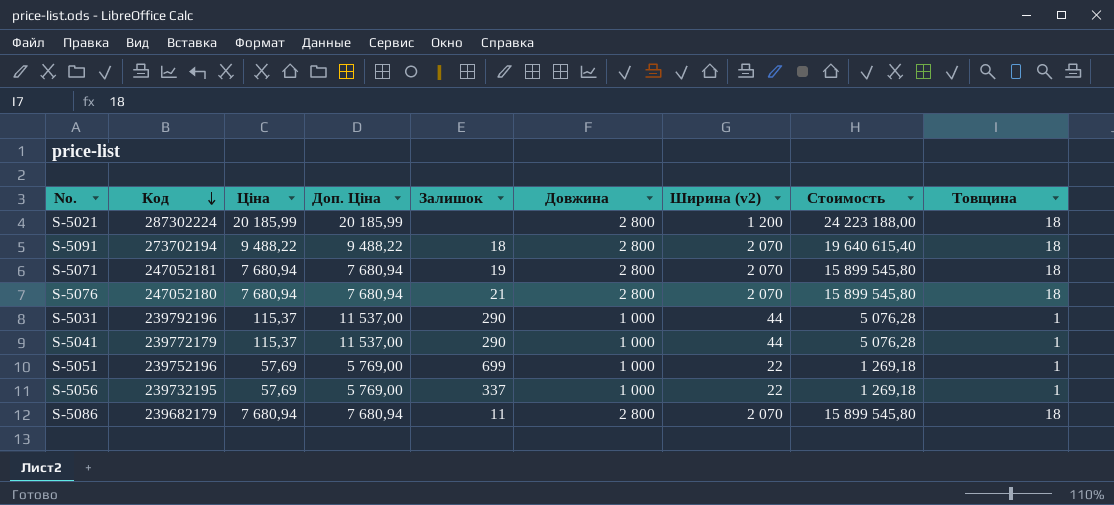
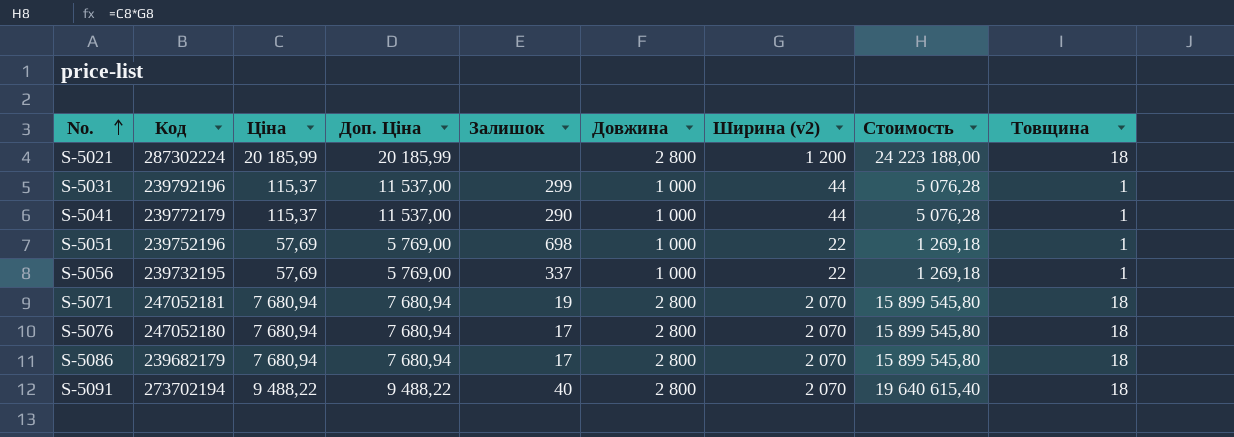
row order: Код descending -> No. ascending
S-5031 | Залишок: 290 -> 299
S-5051 | Залишок: 699 -> 698
S-5076 | Залишок: 21 -> 17
S-5086 | Залишок: 11 -> 17
S-5091 | Залишок: 18 -> 40

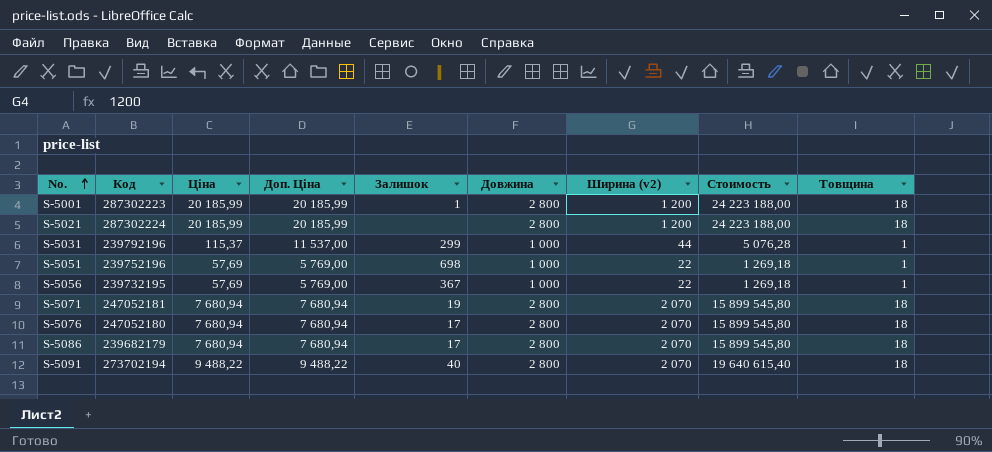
row S-5041: 239772179 | 115,37 | 11 537,00 | 290 | 1 000 | 44 | 5 076,28 | 1 -> none
row S-5001: none -> 287302223 | 20 185,99 | 20 185,99 | 1 | 2 800 | 1 200 | 24 223 188,00 | 18
S-5056 | Залишок: 337 -> 367

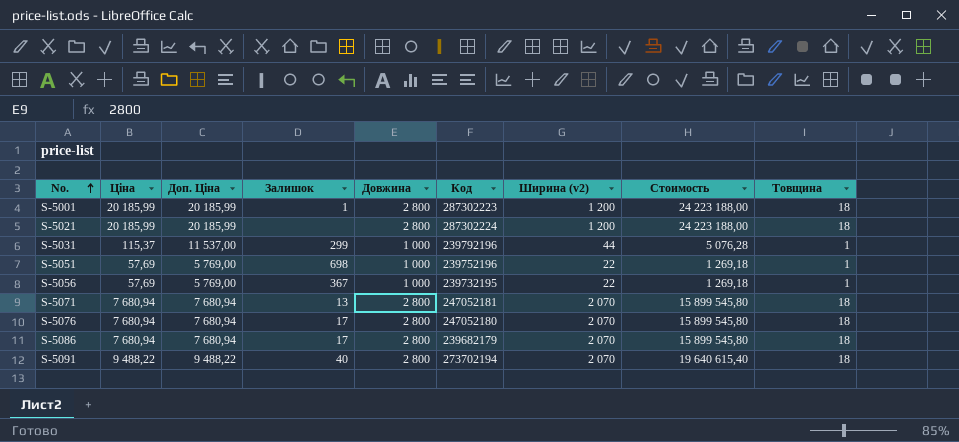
column Код | position: 2 -> 6
S-5071 | Залишок: 19 -> 13

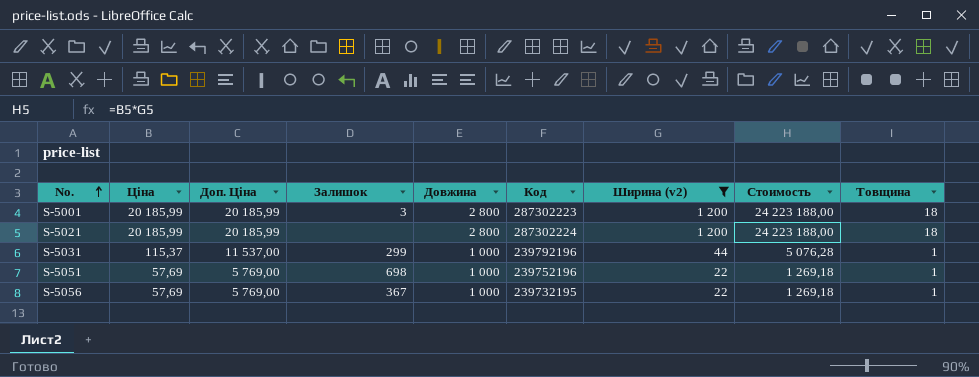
filter: none -> Ширина (v2) != 2 070
S-5001 | Залишок: 1 -> 3

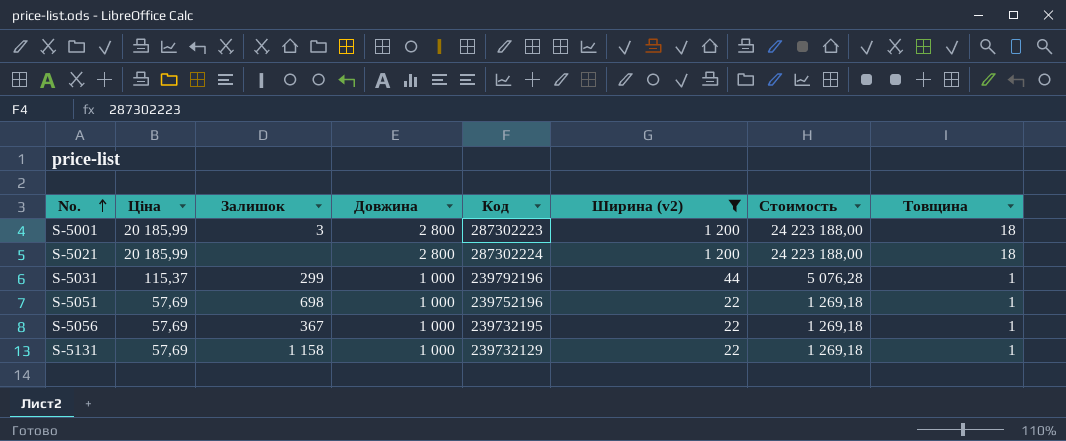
column Доп. Ціна | position: 3 -> none
row S-5131: none -> 57,69 | 1 158 | 1 000 | 239732129 | 22 | 1 269,18 | 1

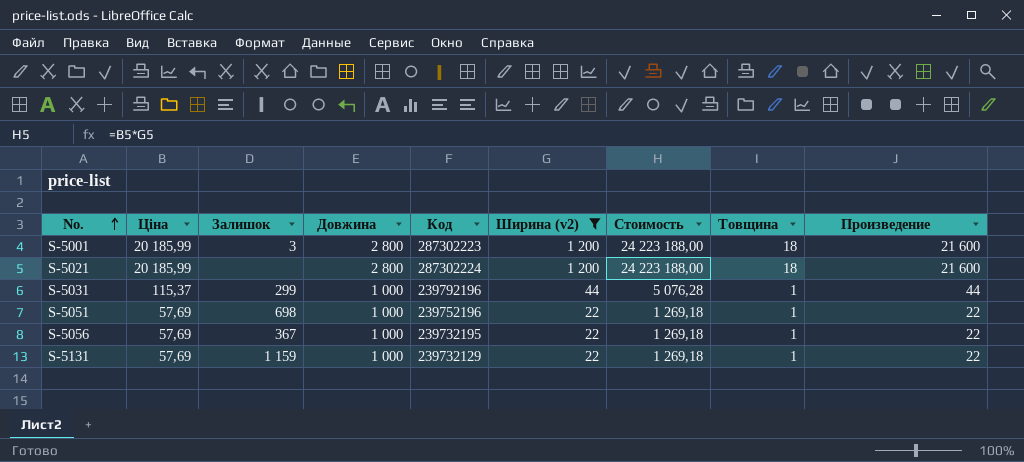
column Произведение | formula: none -> [Ширина (v2)] * [Товщина]
S-5131 | Залишок: 1 158 -> 1 159

